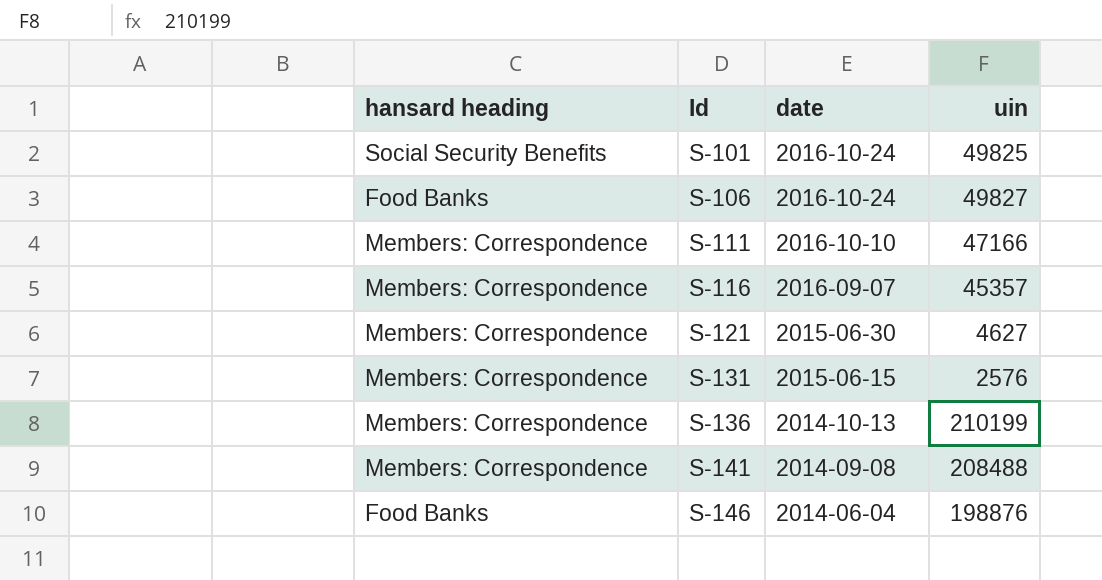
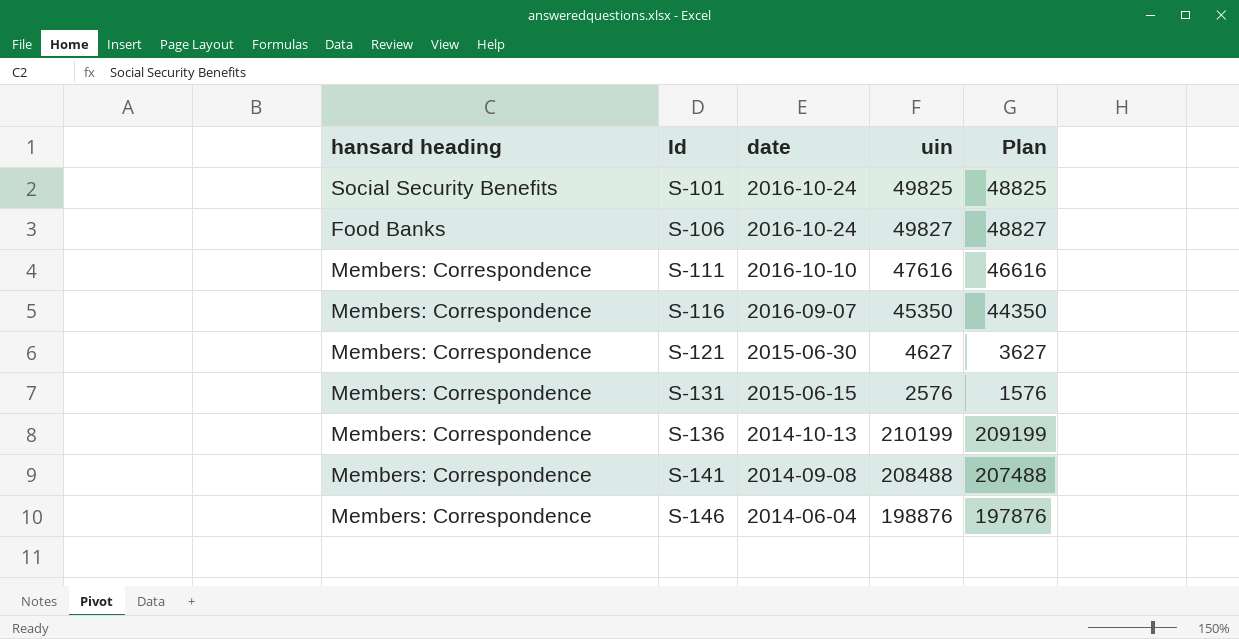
column Plan | formula: none -> [uin] - 1000
S-111 | uin: 47166 -> 47616
S-116 | uin: 45357 -> 45350
S-146 | hansard heading: Food Banks -> Members: Correspondence

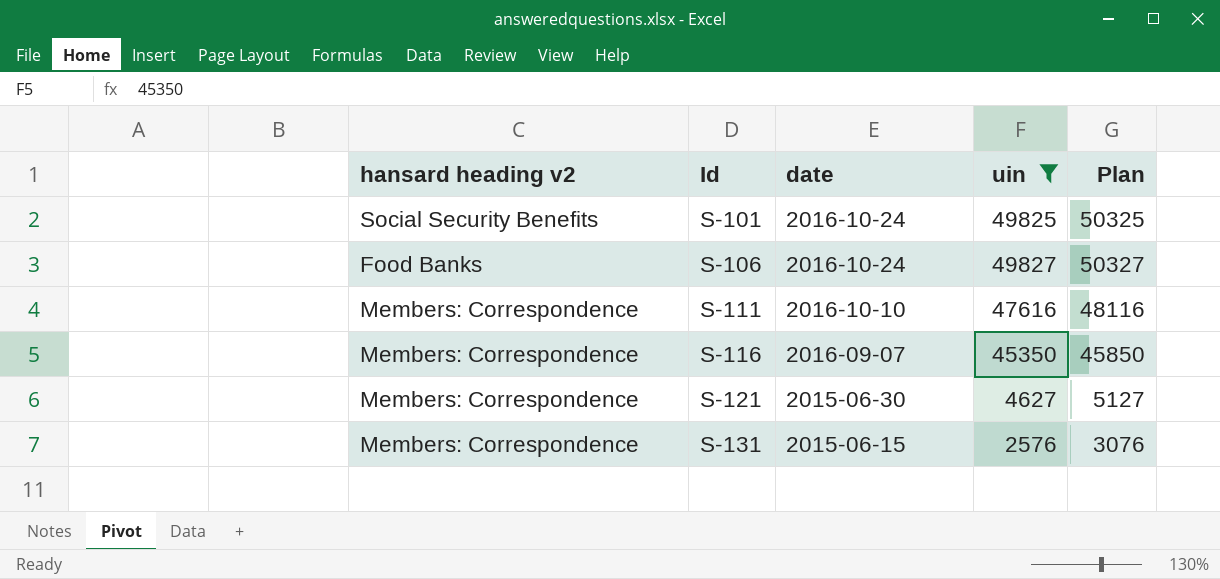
filter: none -> uin <= 49827
column name: hansard heading -> hansard heading v2
column Plan | formula: [uin] - 1000 -> [uin] + 500

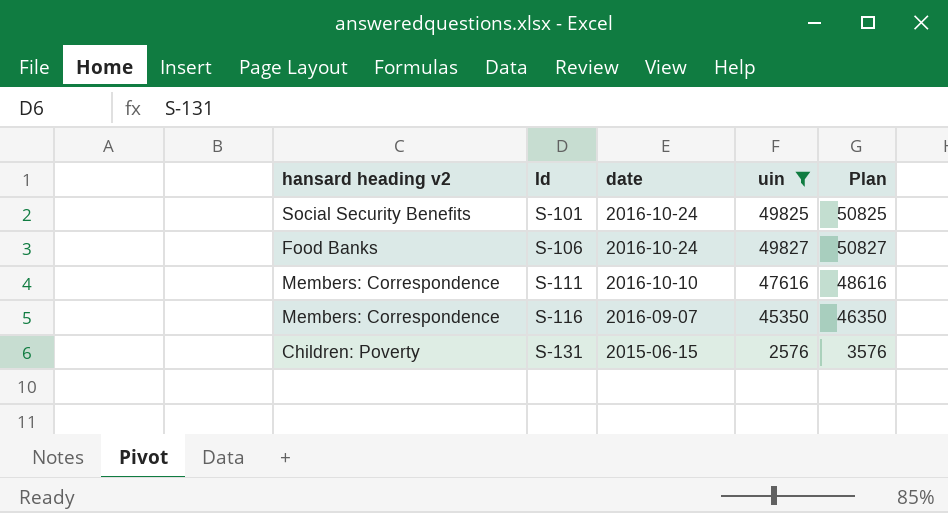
column Plan | formula: [uin] + 500 -> [uin] + 1000
row S-121: Members: Correspondence | 2015-06-30 | 4627 | 5127 -> none
S-131 | hansard heading v2: Members: Correspondence -> Children: Poverty

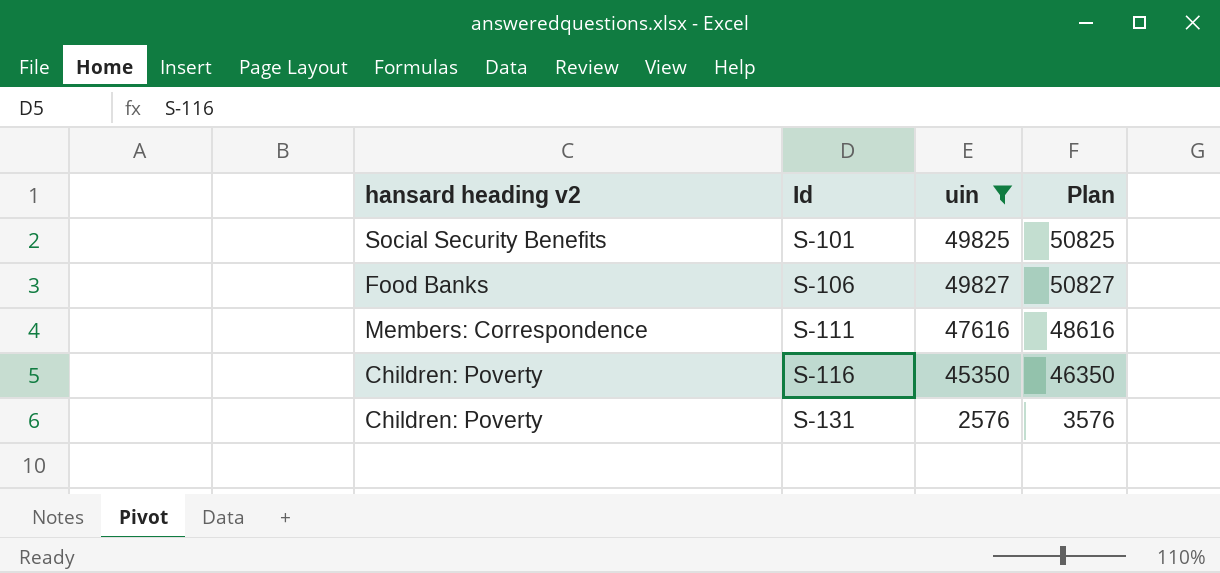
column date | position: 3 -> none
S-116 | hansard heading v2: Members: Correspondence -> Children: Poverty

